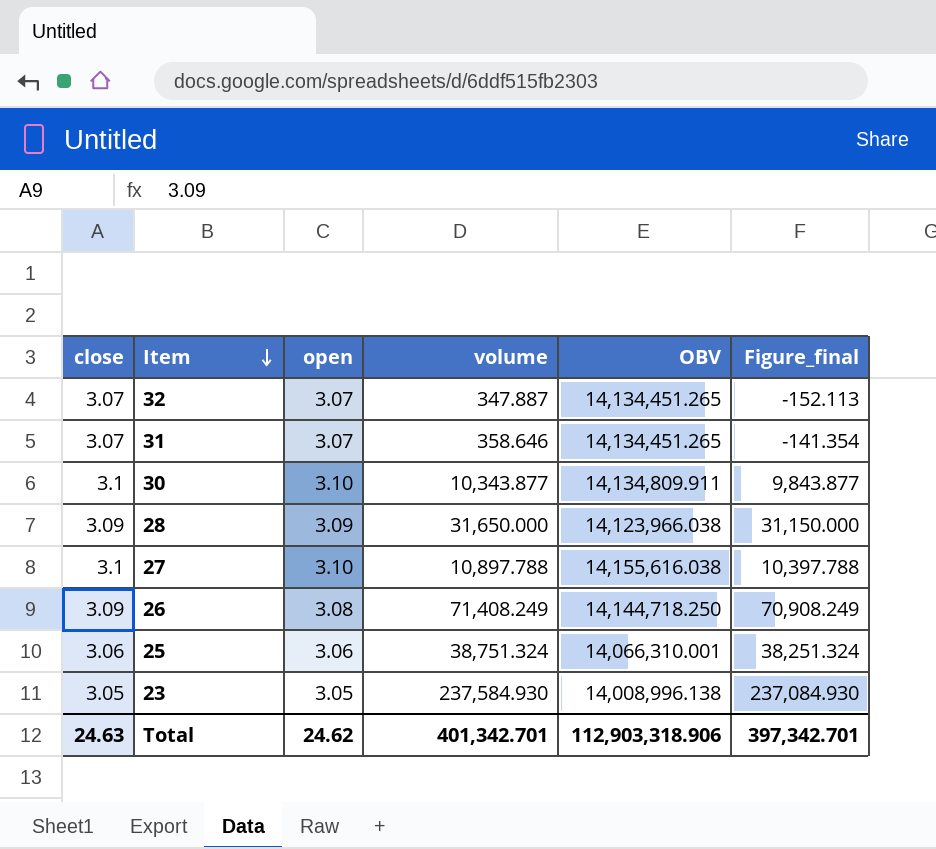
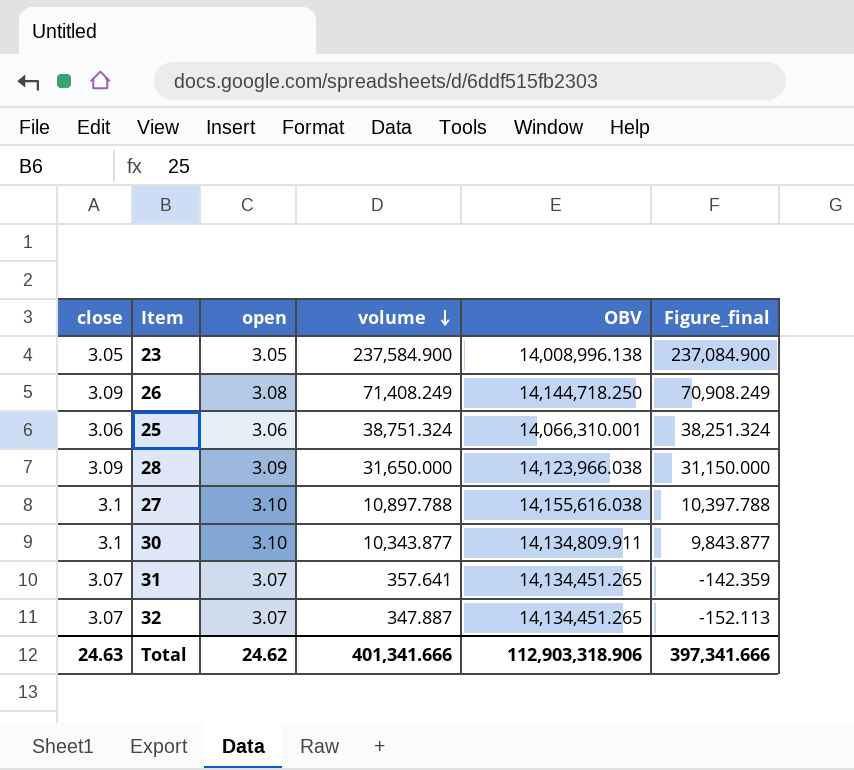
row order: Item descending -> volume descending
23 | volume: 237,584.930 -> 237,584.900
23 | Figure_final: 237,084.930 -> 237,084.900
31 | volume: 358.646 -> 357.641
31 | Figure_final: -141.354 -> -142.359
Total | volume: 401,342.701 -> 401,341.666
Total | Figure_final: 397,342.701 -> 397,341.666

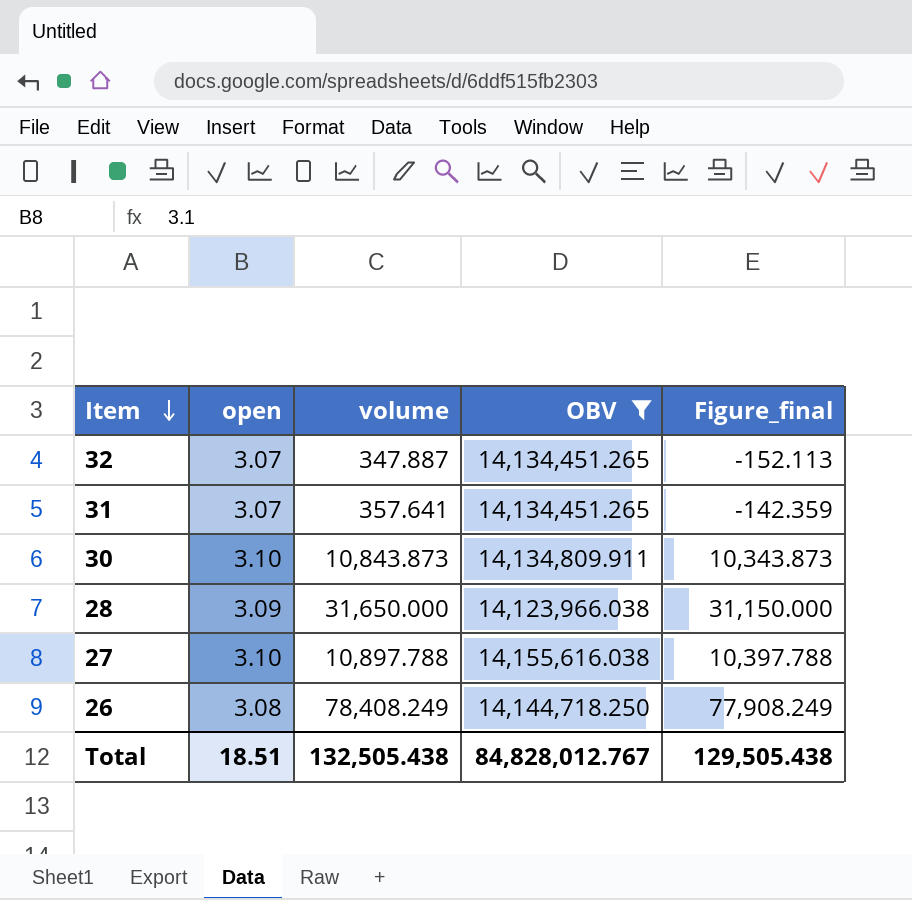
filter: none -> OBV >= 14,123,966.038
row order: volume descending -> Item descending
column close | position: 1 -> none
30 | volume: 10,343.877 -> 10,843.873
30 | Figure_final: 9,843.877 -> 10,343.873
26 | volume: 71,408.249 -> 78,408.249
26 | Figure_final: 70,908.249 -> 77,908.249
Total | open: 24.62 -> 18.51
Total | volume: 401,341.666 -> 132,505.438
Total | OBV: 112,903,318.906 -> 84,828,012.767
Total | Figure_final: 397,341.666 -> 129,505.438

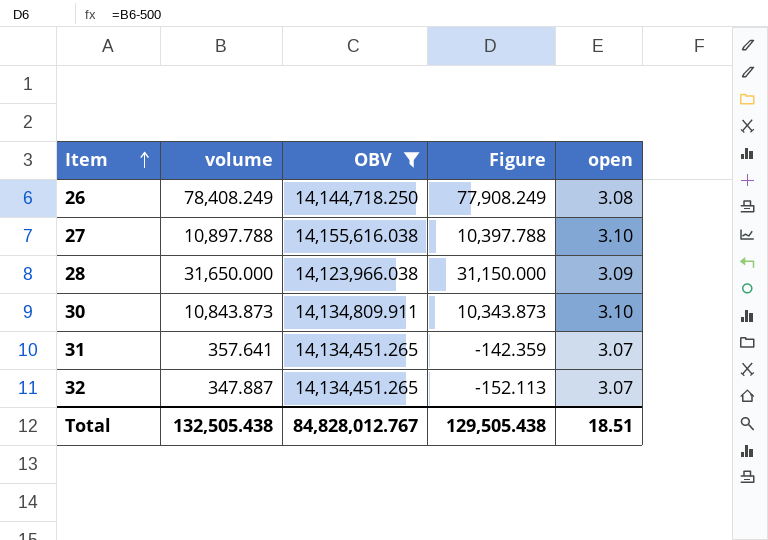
row order: Item descending -> Item ascending
column name: Figure_final -> Figure
column open | position: 2 -> 5

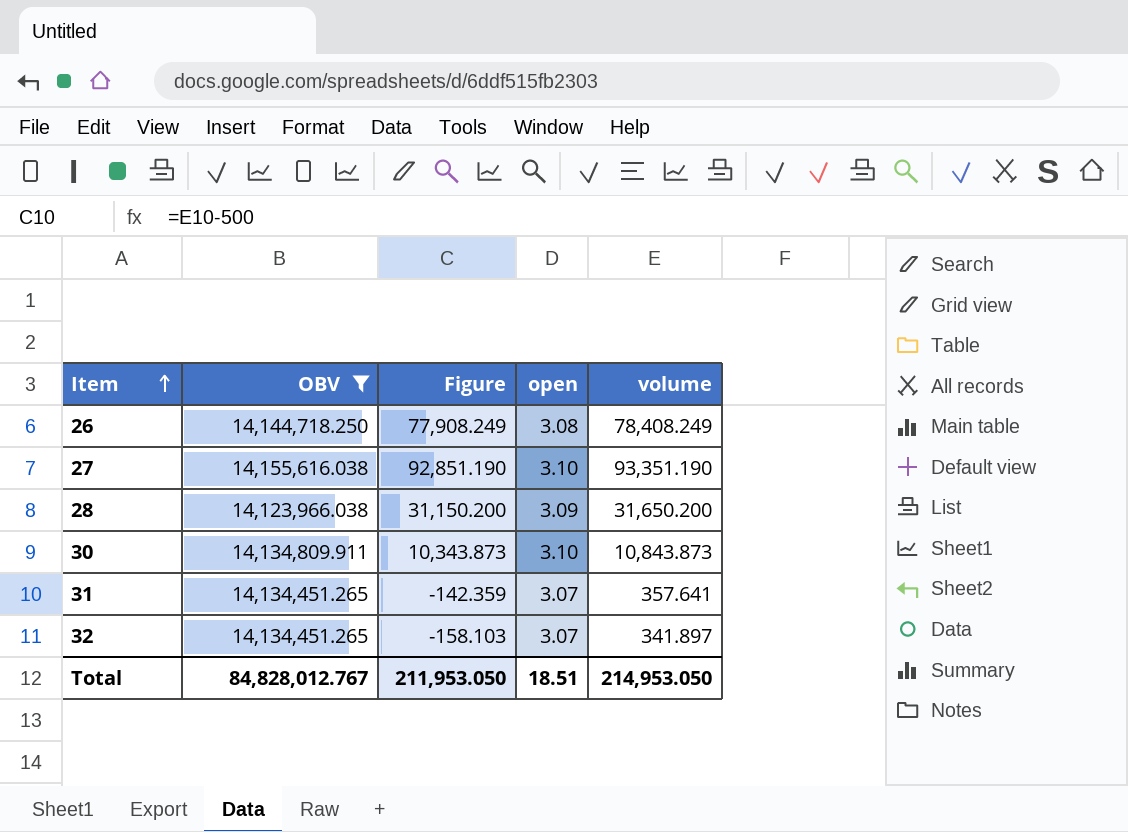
column volume | position: 2 -> 5
27 | Figure: 10,397.788 -> 92,851.190
27 | volume: 10,897.788 -> 93,351.190
28 | Figure: 31,150.000 -> 31,150.200
28 | volume: 31,650.000 -> 31,650.200
32 | Figure: -152.113 -> -158.103
32 | volume: 347.887 -> 341.897
Total | Figure: 129,505.438 -> 211,953.050
Total | volume: 132,505.438 -> 214,953.050

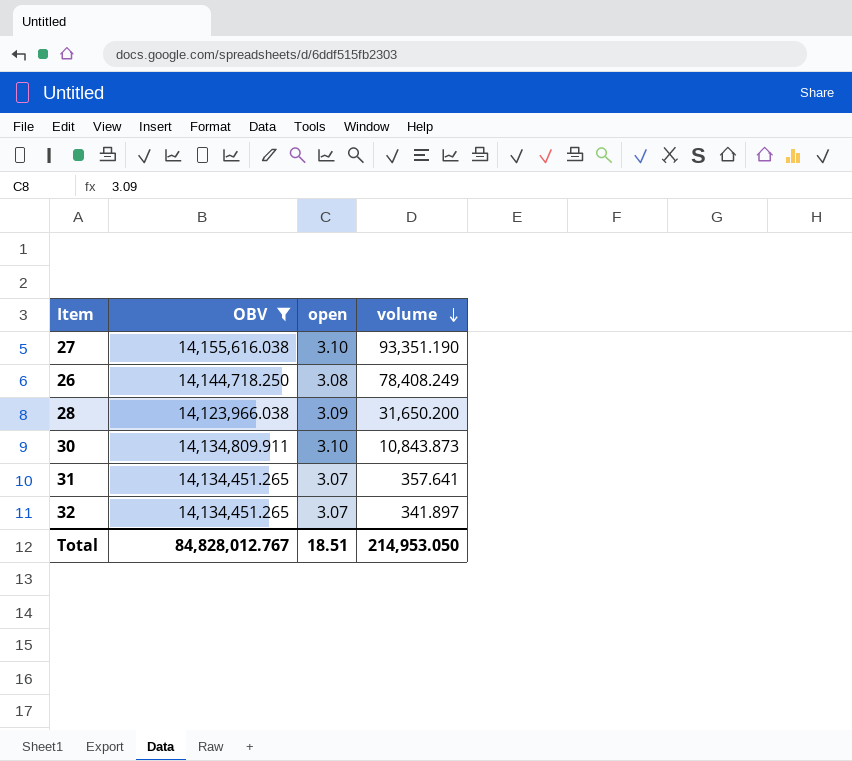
row order: Item ascending -> volume descending
column Figure | formula: [volume] - 500 -> none

